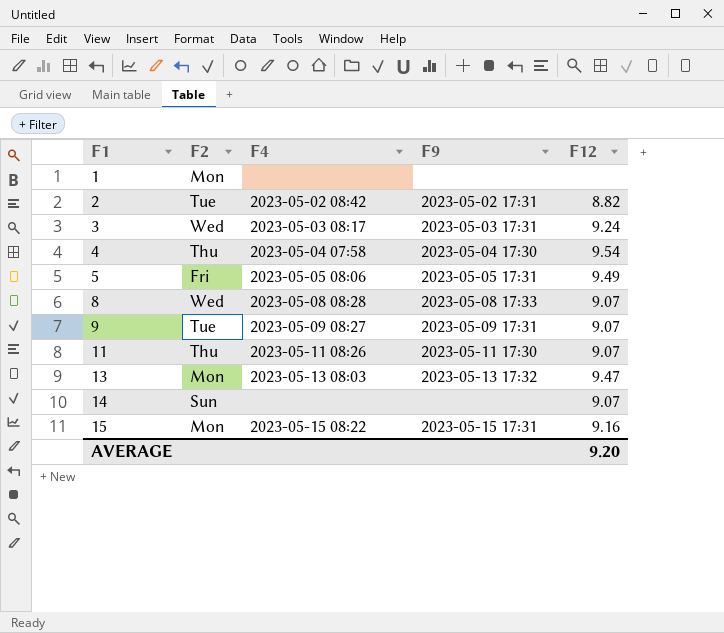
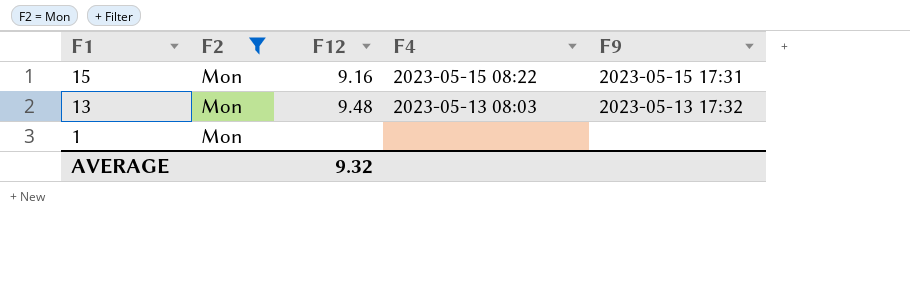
filter: none -> F2 = Mon
row order: F1 ascending -> F1 descending
column F12 | position: 5 -> 3
13 | F12: 9.47 -> 9.48
AVERAGE | F12: 9.20 -> 9.32

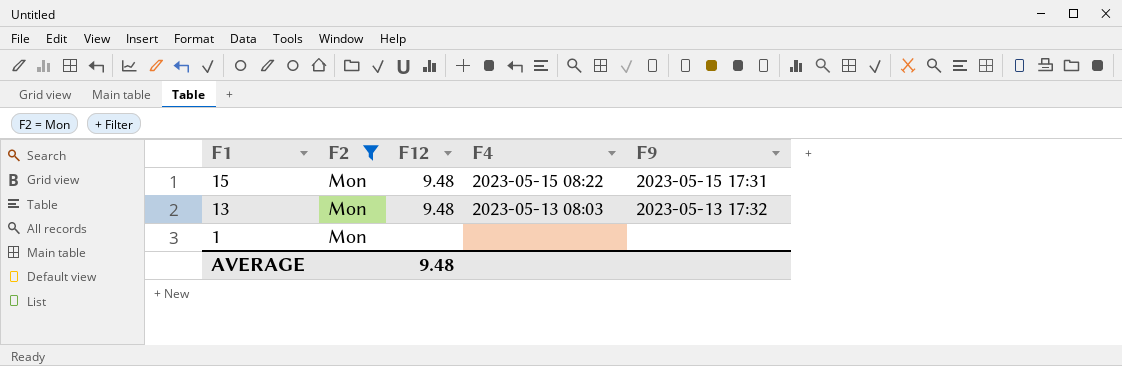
15 | F12: 9.16 -> 9.48
AVERAGE | F12: 9.32 -> 9.48

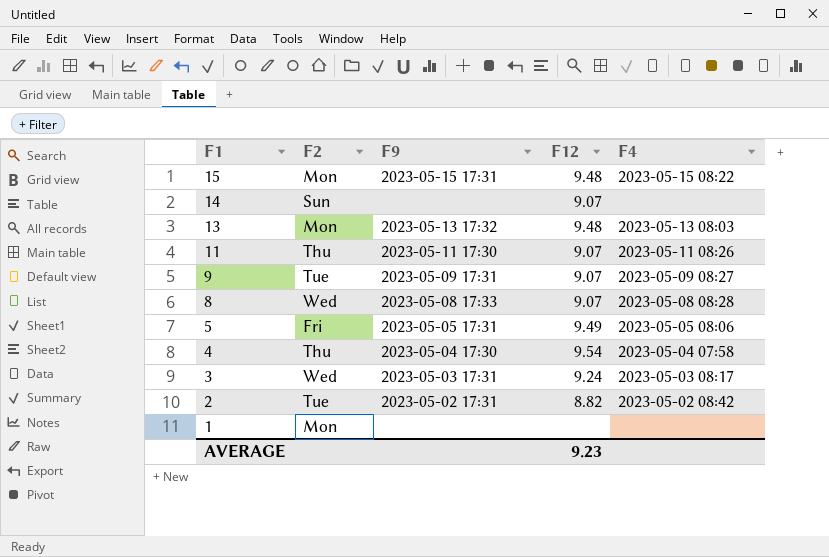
filter: F2 = Mon -> none
column F9 | position: 5 -> 3
AVERAGE | F12: 9.48 -> 9.23

